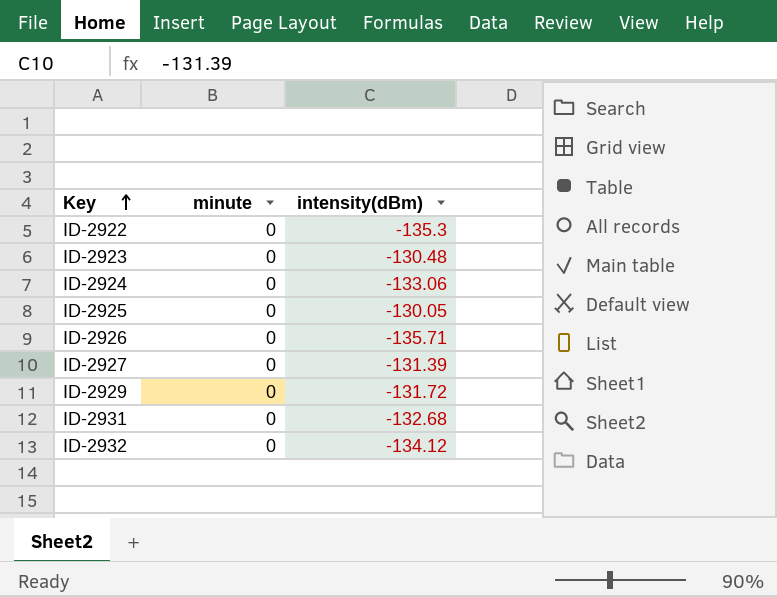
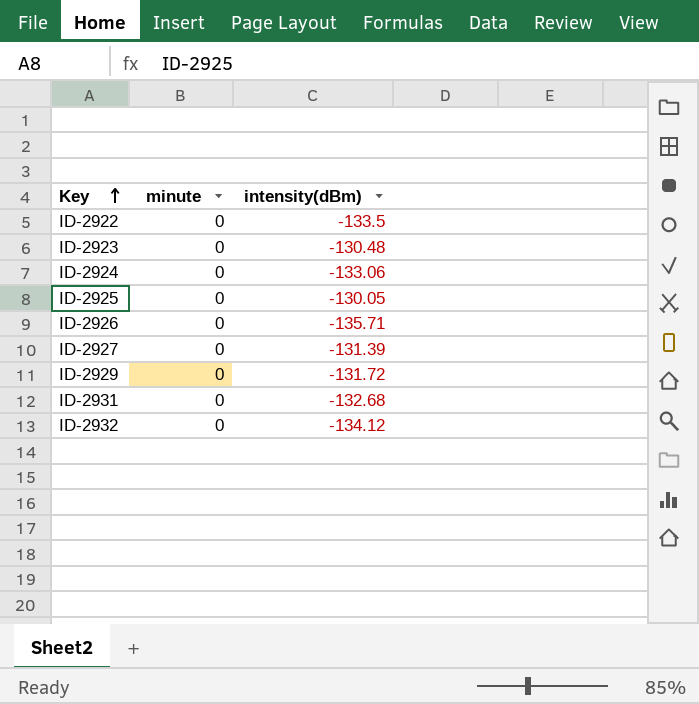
ID-2922 | intensity(dBm): -135.3 -> -133.5

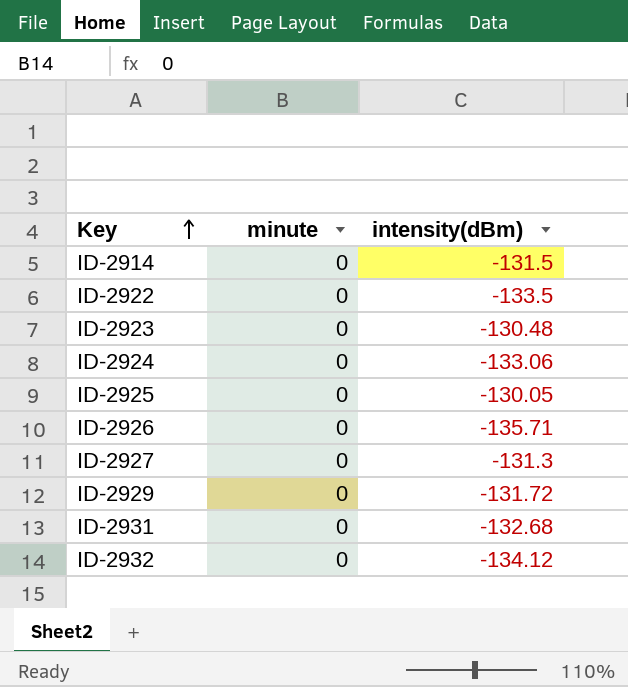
row ID-2914: none -> 0 | -131.5
ID-2927 | intensity(dBm): -131.39 -> -131.3

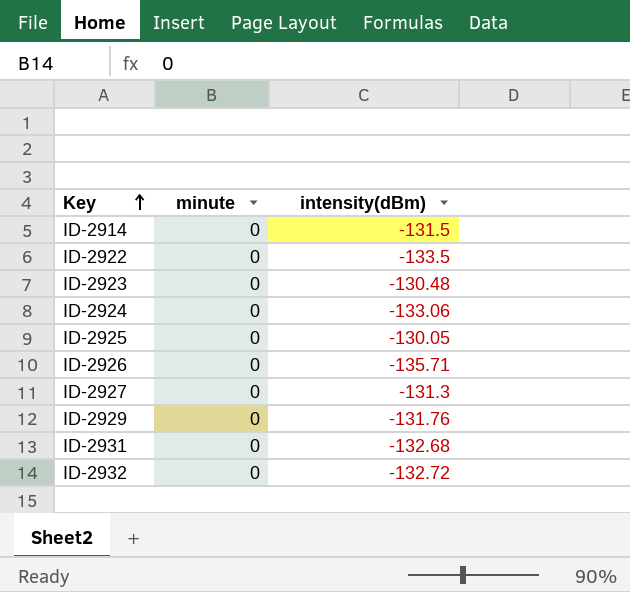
ID-2929 | intensity(dBm): -131.72 -> -131.76
ID-2932 | intensity(dBm): -134.12 -> -132.72

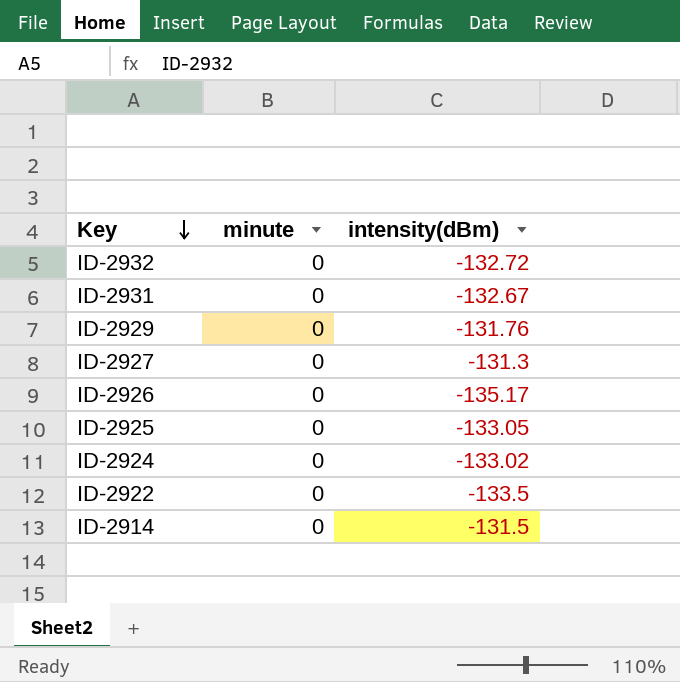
row order: Key ascending -> Key descending
row ID-2923: 0 | -130.48 -> none
ID-2931 | intensity(dBm): -132.68 -> -132.67
ID-2926 | intensity(dBm): -135.71 -> -135.17
ID-2925 | intensity(dBm): -130.05 -> -133.05
ID-2924 | intensity(dBm): -133.06 -> -133.02

